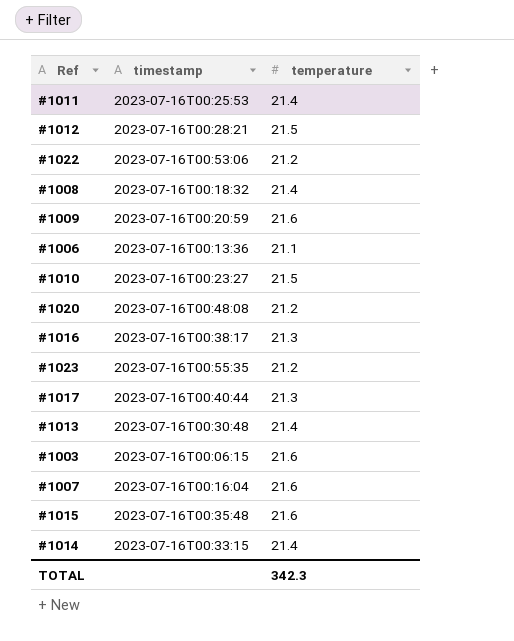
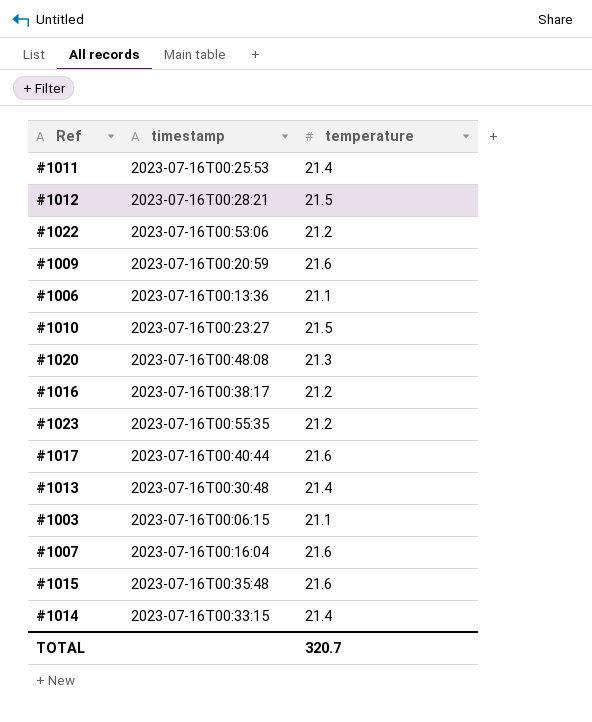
row #1008: 2023-07-16T00:18:32 | 21.4 -> none
#1020 | temperature: 21.2 -> 21.3
#1016 | temperature: 21.3 -> 21.2
#1017 | temperature: 21.3 -> 21.6
#1003 | temperature: 21.6 -> 21.1
TOTAL | temperature: 342.3 -> 320.7

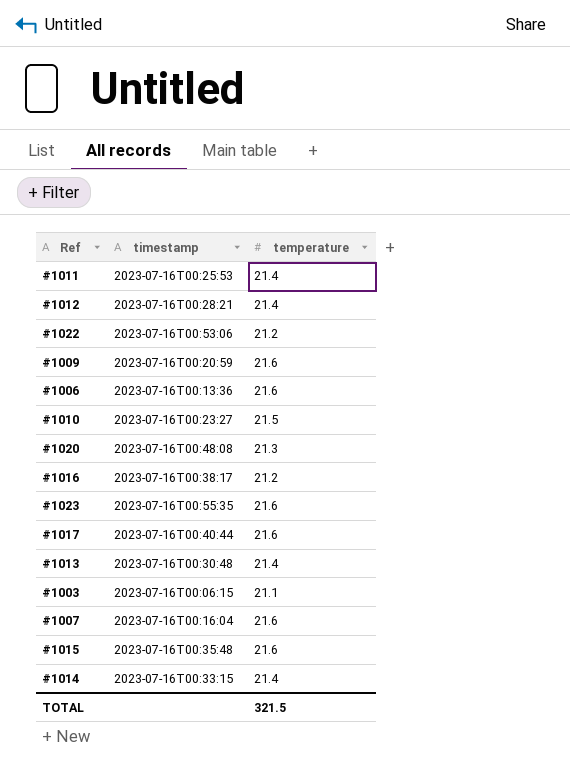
#1012 | temperature: 21.5 -> 21.4
#1006 | temperature: 21.1 -> 21.6
#1023 | temperature: 21.2 -> 21.6
TOTAL | temperature: 320.7 -> 321.5

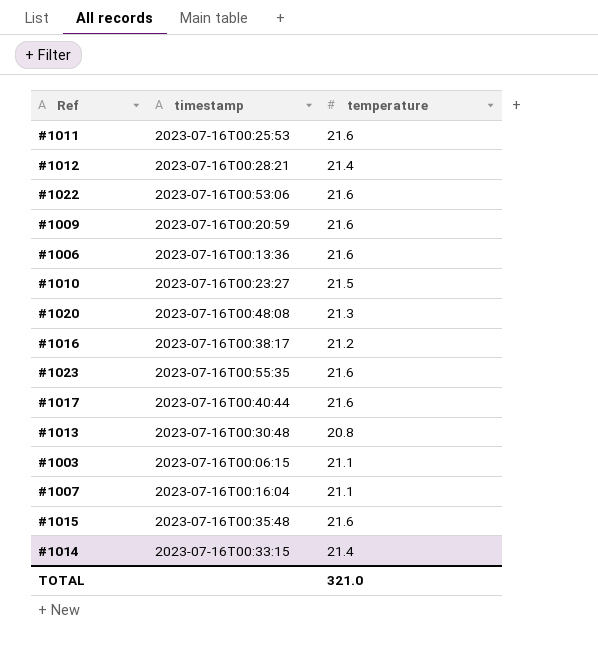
#1011 | temperature: 21.4 -> 21.6
#1022 | temperature: 21.2 -> 21.6
#1013 | temperature: 21.4 -> 20.8
#1007 | temperature: 21.6 -> 21.1
TOTAL | temperature: 321.5 -> 321.0

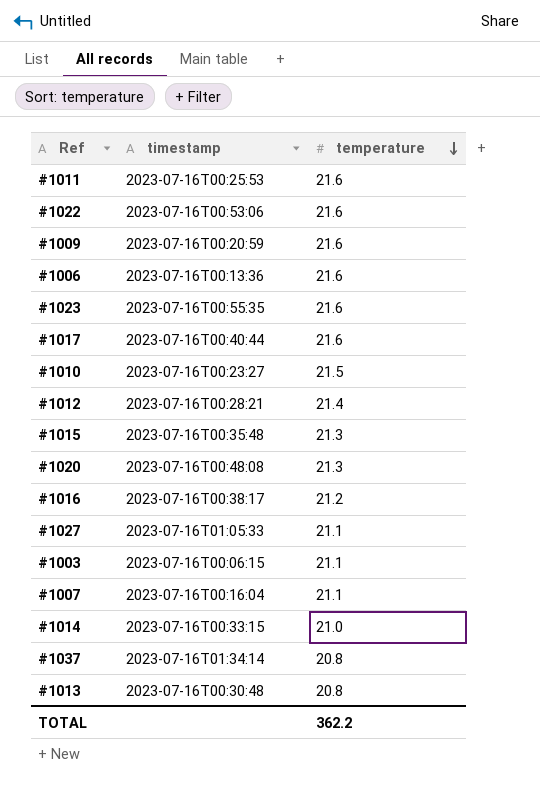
row order: none -> temperature descending
#1015 | temperature: 21.6 -> 21.3
row #1027: none -> 2023-07-16T01:05:33 | 21.1
#1014 | temperature: 21.4 -> 21.0
row #1037: none -> 2023-07-16T01:34:14 | 20.8
TOTAL | temperature: 321.0 -> 362.2

